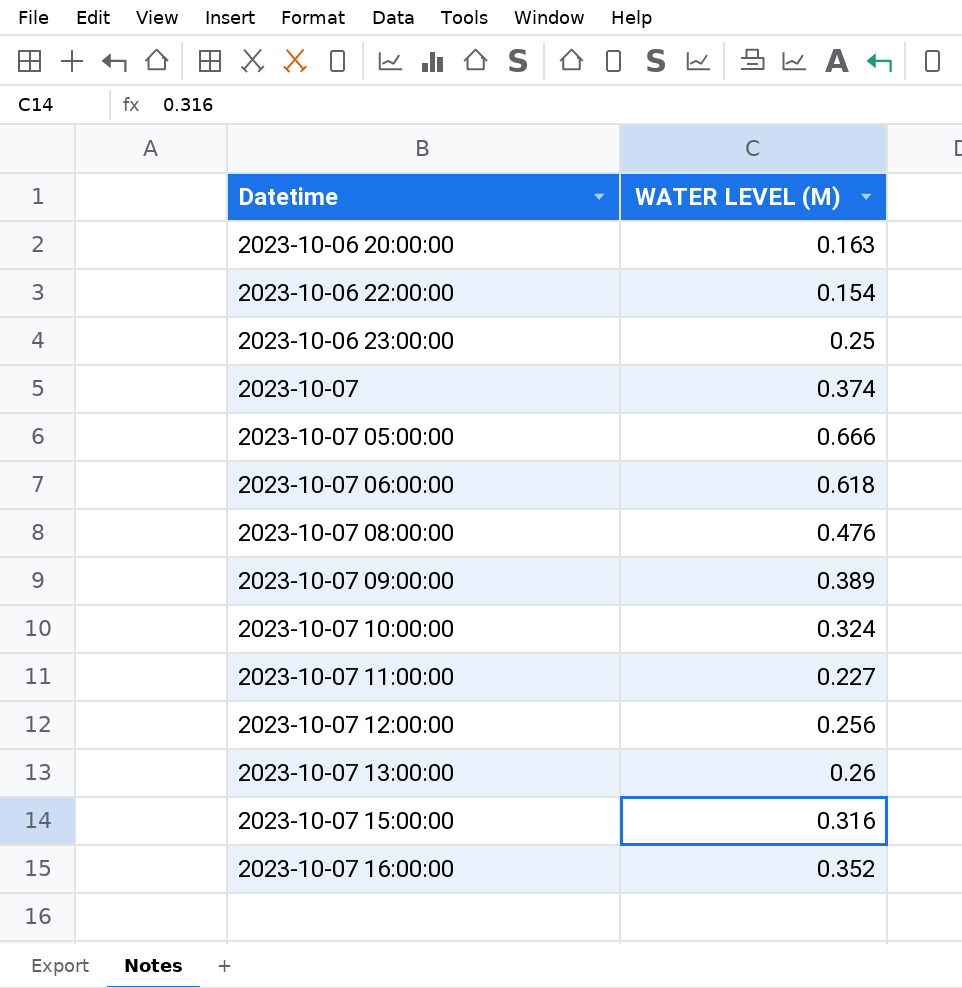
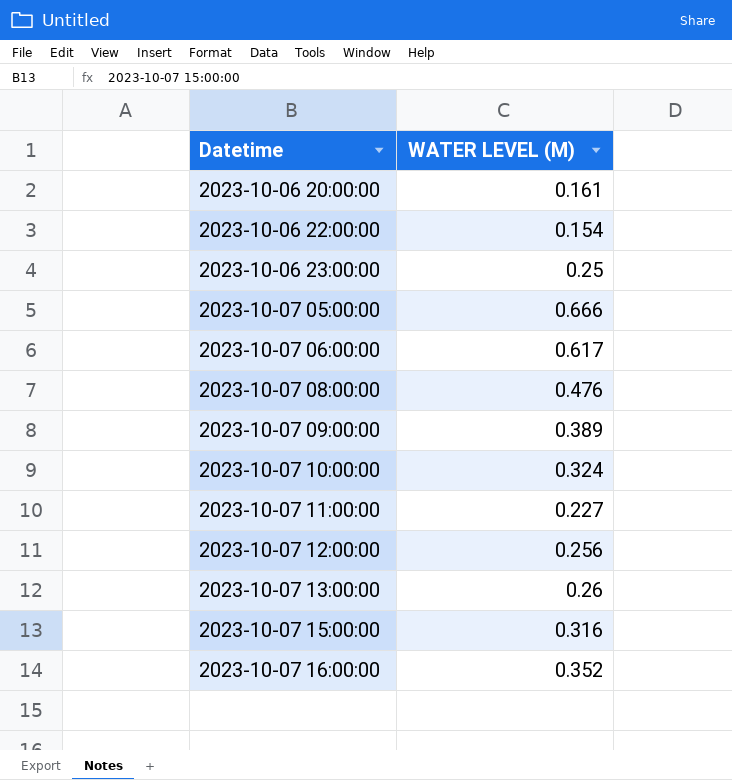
row 2023-10-07: 0.374 -> none
2023-10-06 20:00:00 | WATER LEVEL (M): 0.163 -> 0.161
2023-10-07 06:00:00 | WATER LEVEL (M): 0.618 -> 0.617

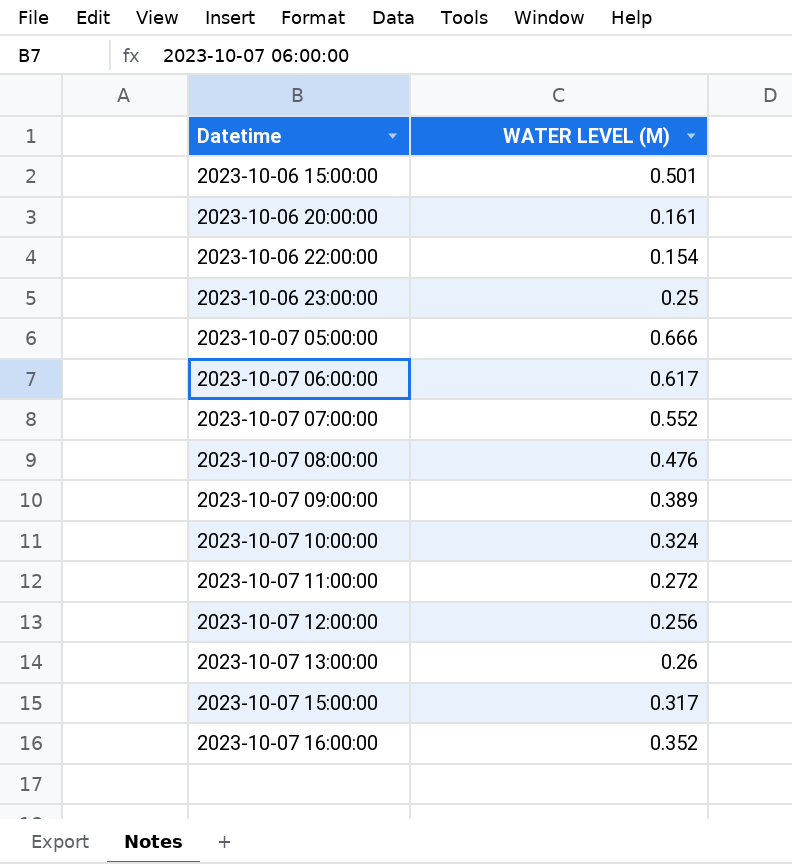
row 2023-10-06 15:00:00: none -> 0.501
row 2023-10-07 07:00:00: none -> 0.552
2023-10-07 11:00:00 | WATER LEVEL (M): 0.227 -> 0.272
2023-10-07 15:00:00 | WATER LEVEL (M): 0.316 -> 0.317

